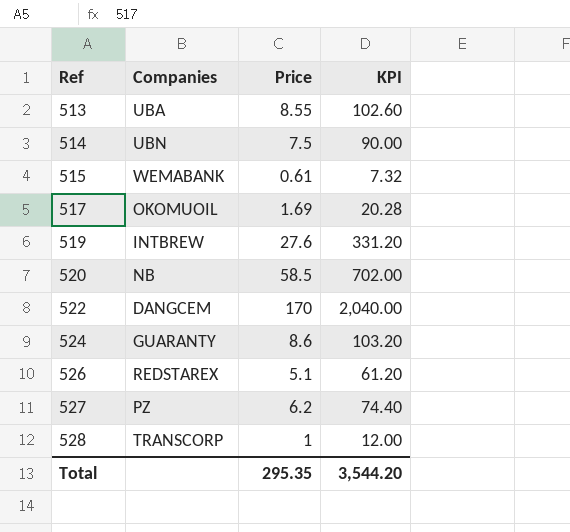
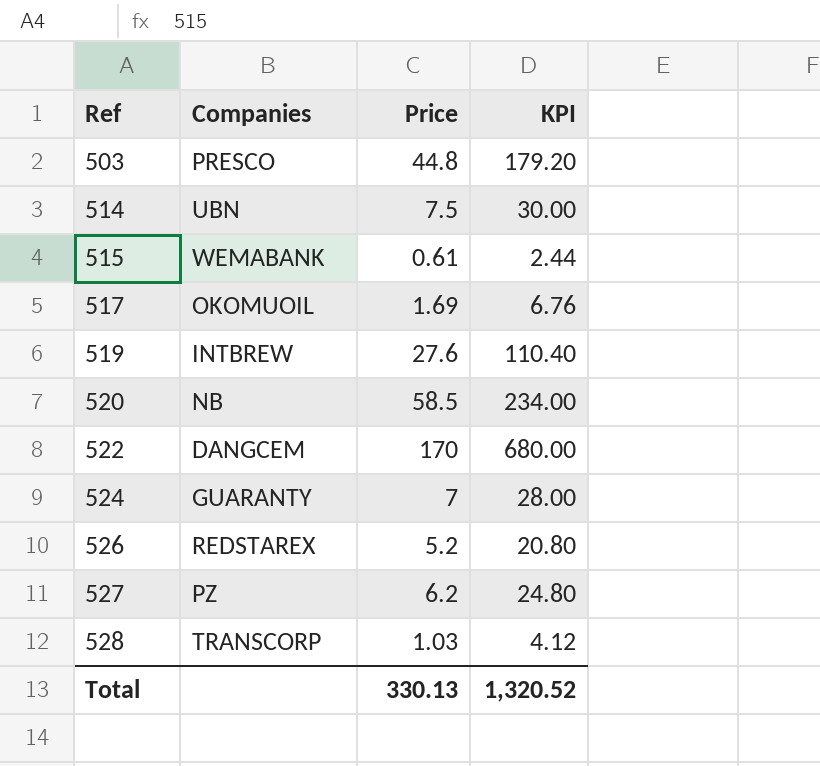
column KPI | formula: [Price] * 12 -> [Price] * 4
row 513: UBA | 8.55 | 102.60 -> none
row 503: none -> PRESCO | 44.8 | 179.20
524 | Price: 8.6 -> 7
526 | Price: 5.1 -> 5.2
528 | Price: 1 -> 1.03
Total | Price: 295.35 -> 330.13
Total | KPI: 3,544.20 -> 1,320.52

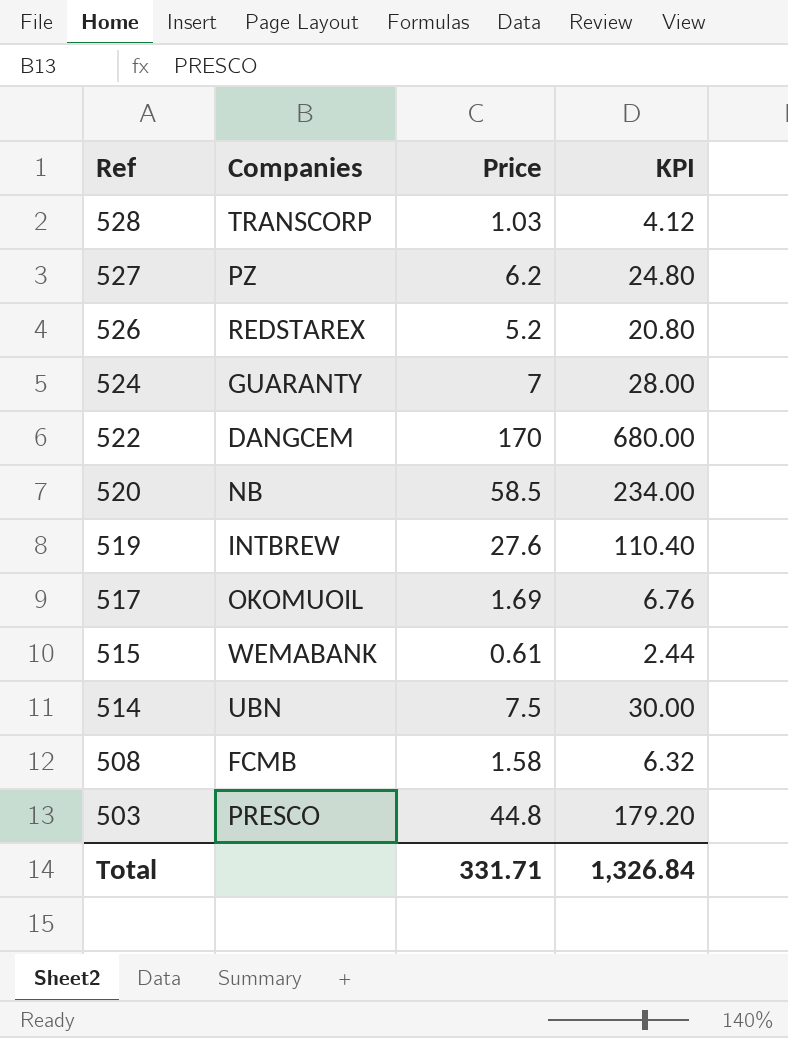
row order: Ref ascending -> Ref descending
row 508: none -> FCMB | 1.58 | 6.32
Total | Price: 330.13 -> 331.71
Total | KPI: 1,320.52 -> 1,326.84

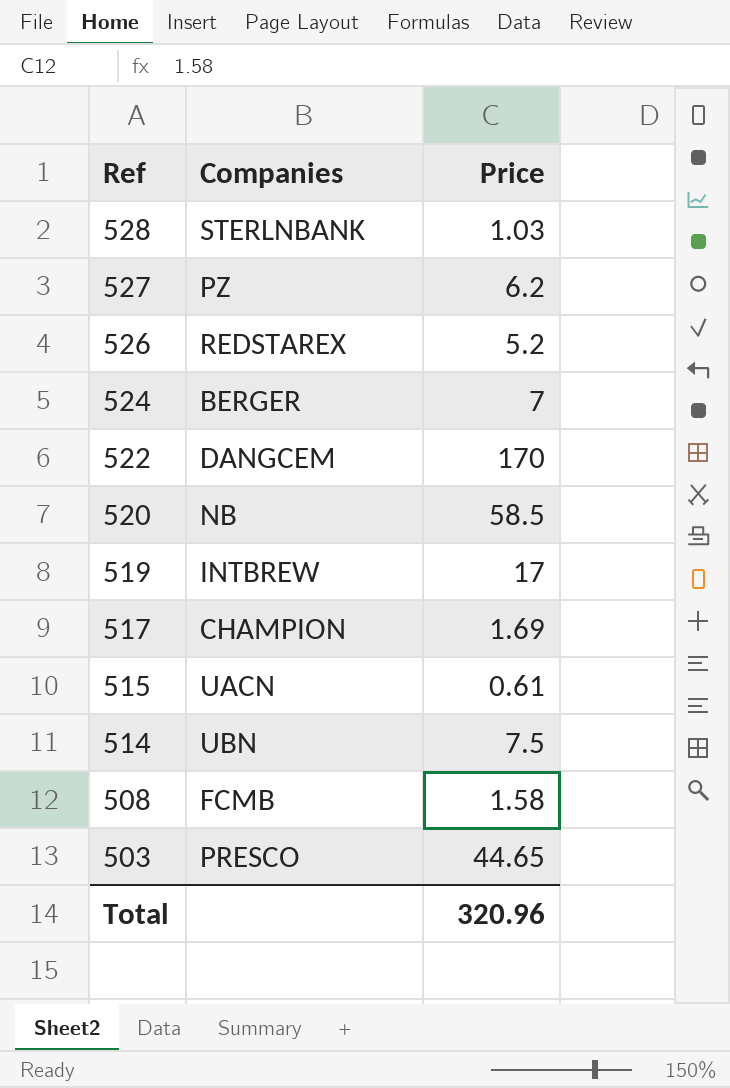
column KPI | formula: [Price] * 4 -> none
528 | Companies: TRANSCORP -> STERLNBANK
524 | Companies: GUARANTY -> BERGER
519 | Price: 27.6 -> 17
517 | Companies: OKOMUOIL -> CHAMPION
515 | Companies: WEMABANK -> UACN
503 | Price: 44.8 -> 44.65
Total | Price: 331.71 -> 320.96

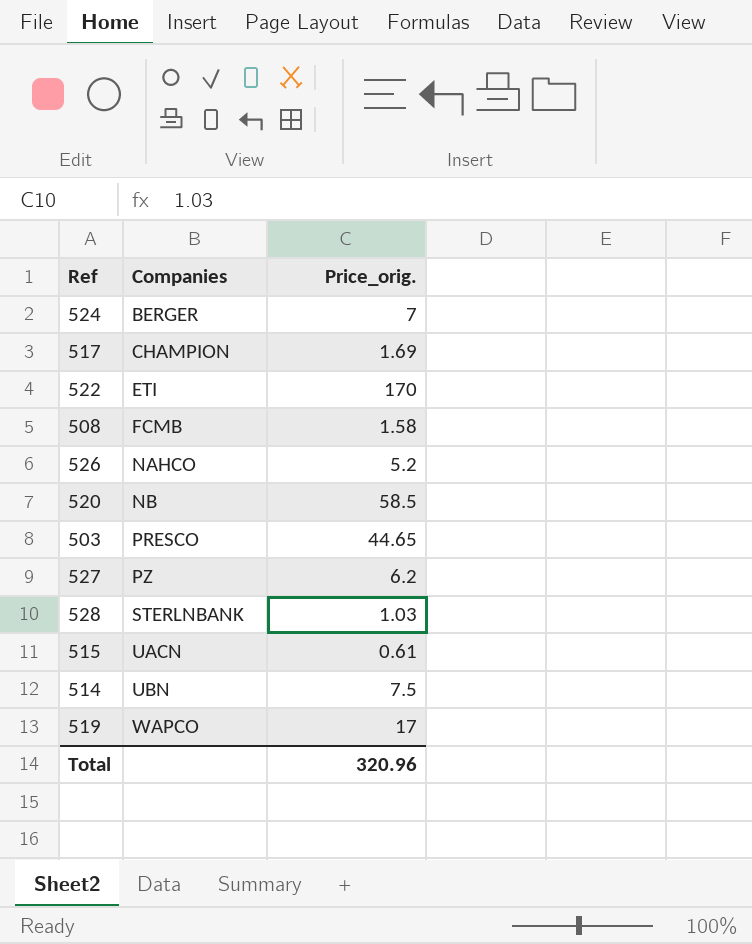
row order: Ref descending -> Companies ascending
column name: Price -> Price_orig.
522 | Companies: DANGCEM -> ETI
526 | Companies: REDSTAREX -> NAHCO
519 | Companies: INTBREW -> WAPCO

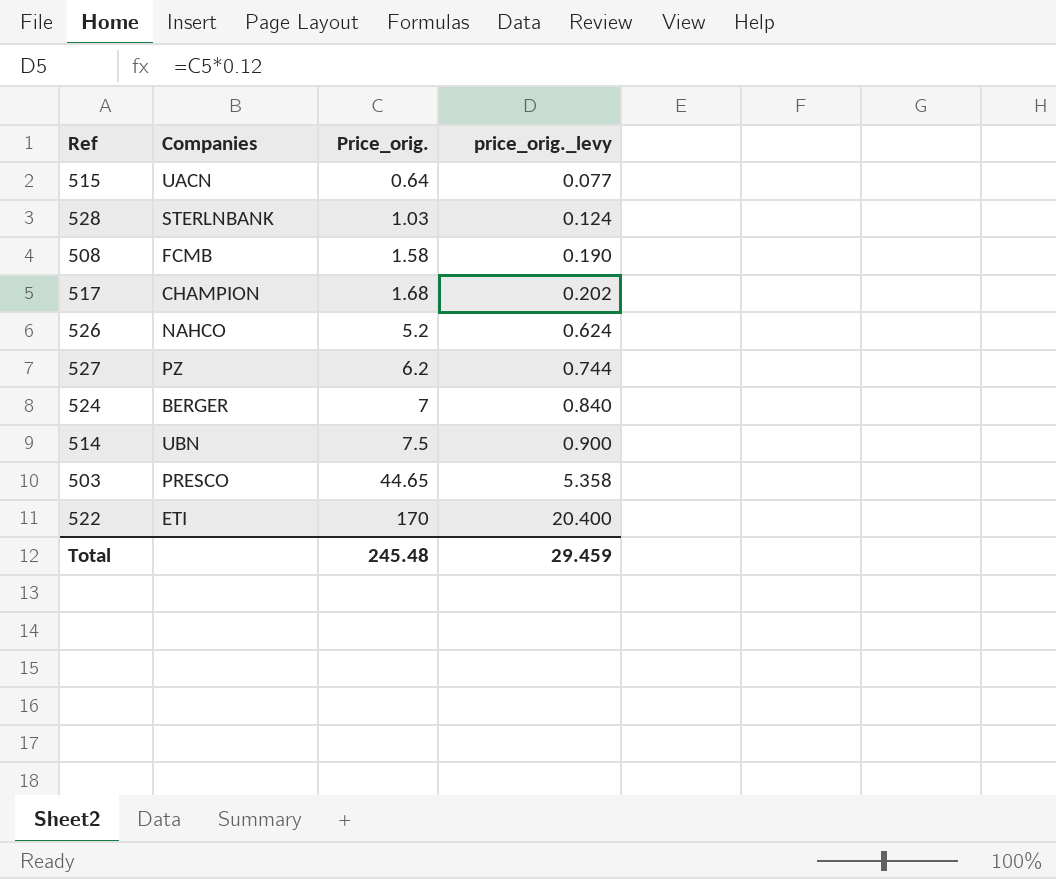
row order: Companies ascending -> Price_orig. ascending
column price_orig._levy | formula: none -> [Price_orig.] * 0.12
row 520: NB | 58.5 -> none
row 519: WAPCO | 17 -> none
515 | Price_orig.: 0.61 -> 0.64
517 | Price_orig.: 1.69 -> 1.68
Total | Price_orig.: 320.96 -> 245.48

